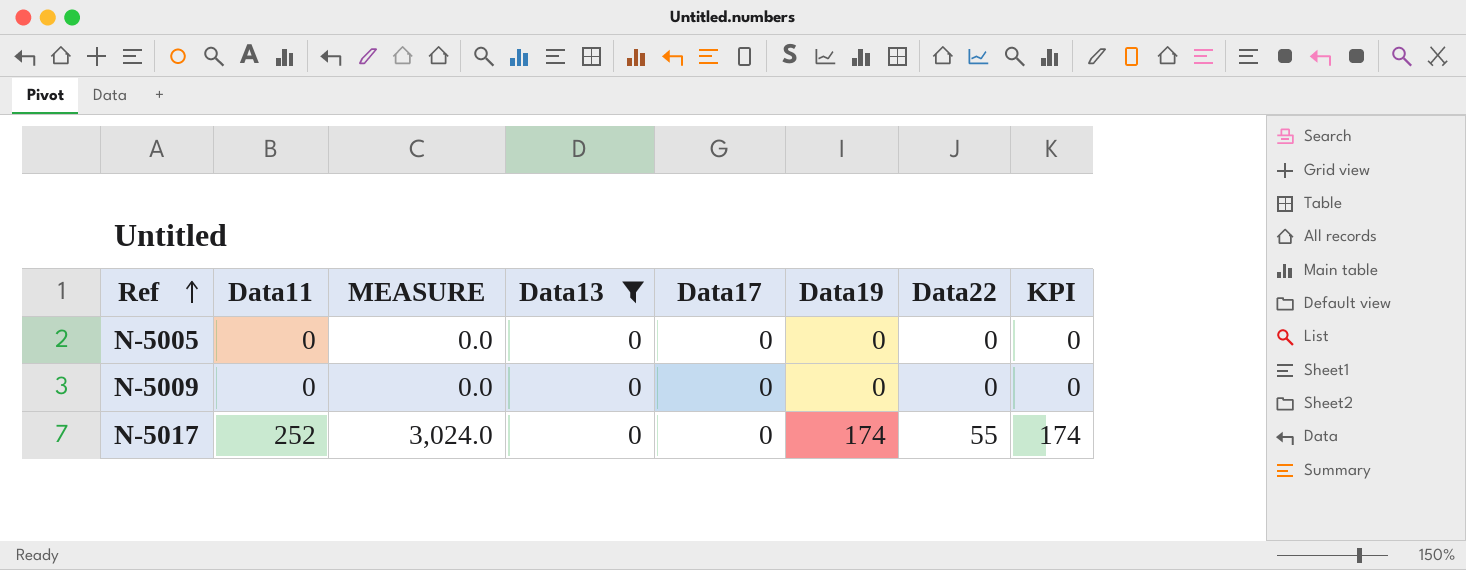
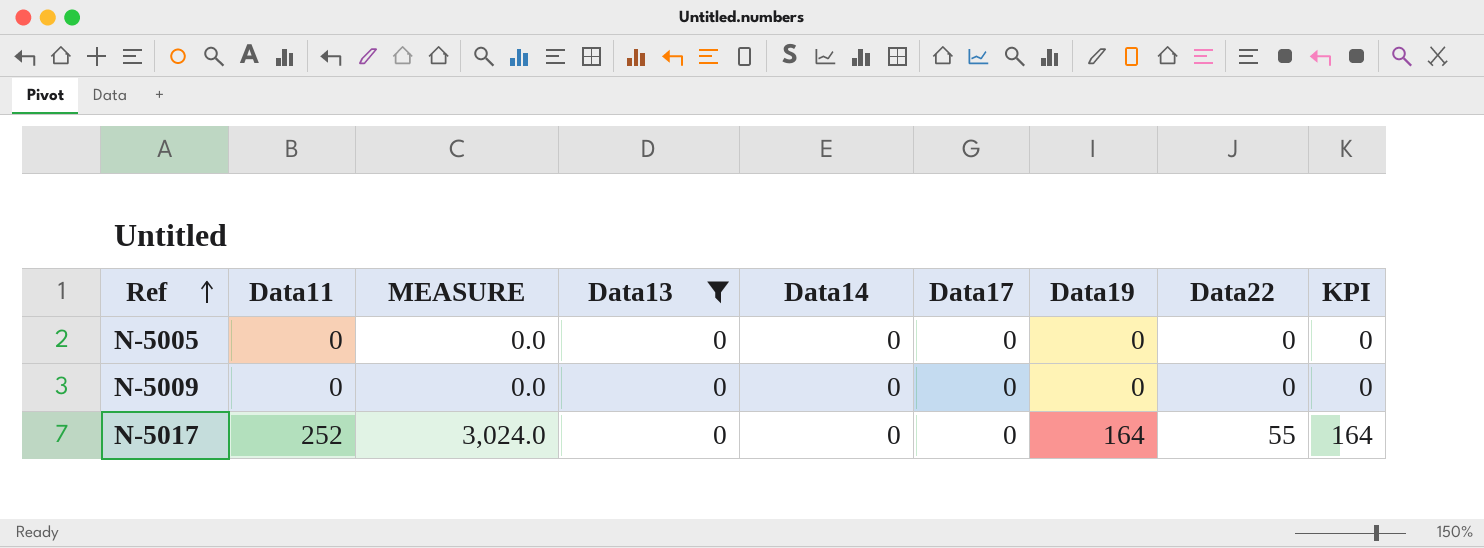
column Data14 | position: none -> 5
N-5017 | Data19: 174 -> 164
N-5017 | KPI: 174 -> 164

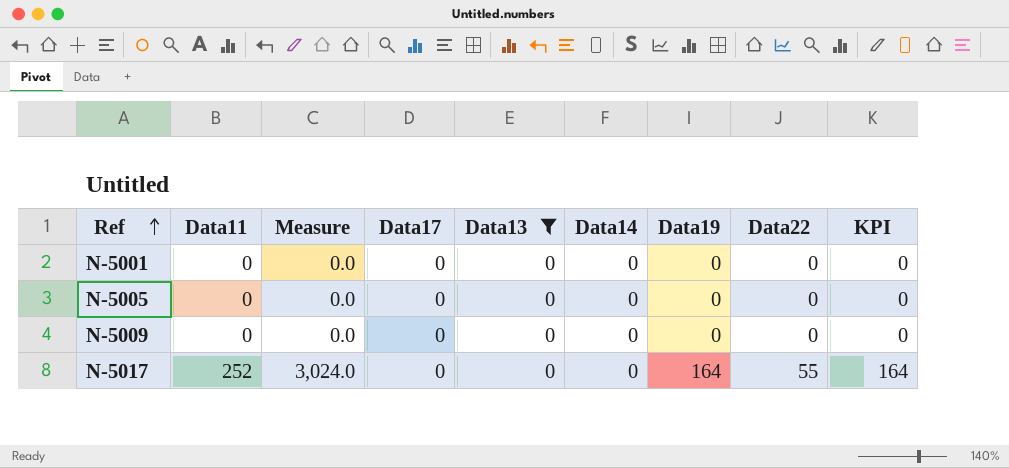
column name: MEASURE -> Measure
column Data17 | position: 6 -> 4
row N-5001: none -> 0 | 0.0 | 0 | 0 | 0 | 0 | 0 | 0

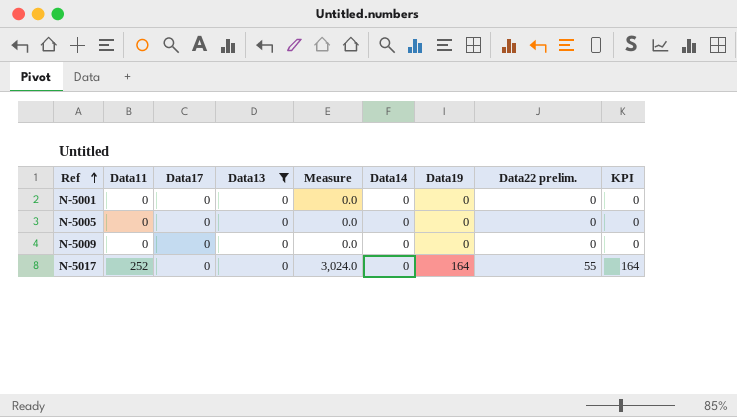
column Measure | position: 3 -> 5
column name: Data22 -> Data22 prelim.

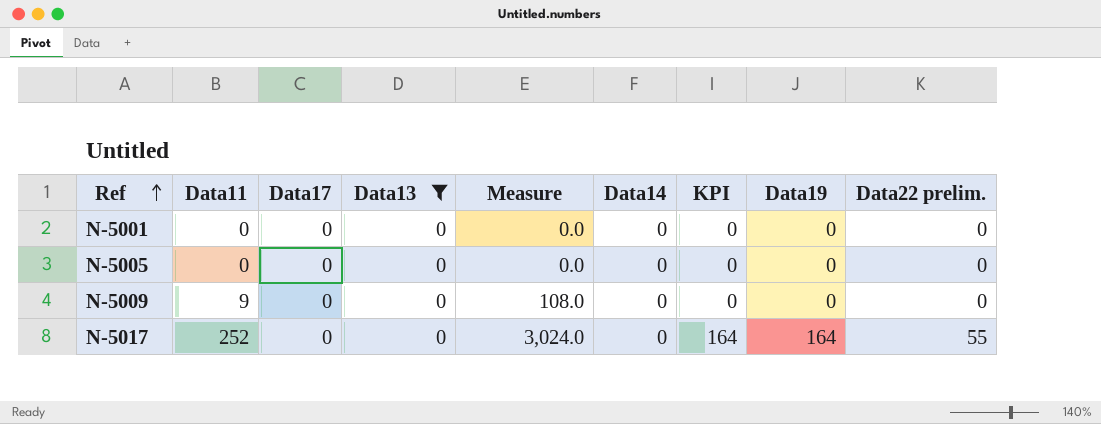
column KPI | position: 9 -> 7
N-5009 | Data11: 0 -> 9
N-5009 | Measure: 0.0 -> 108.0

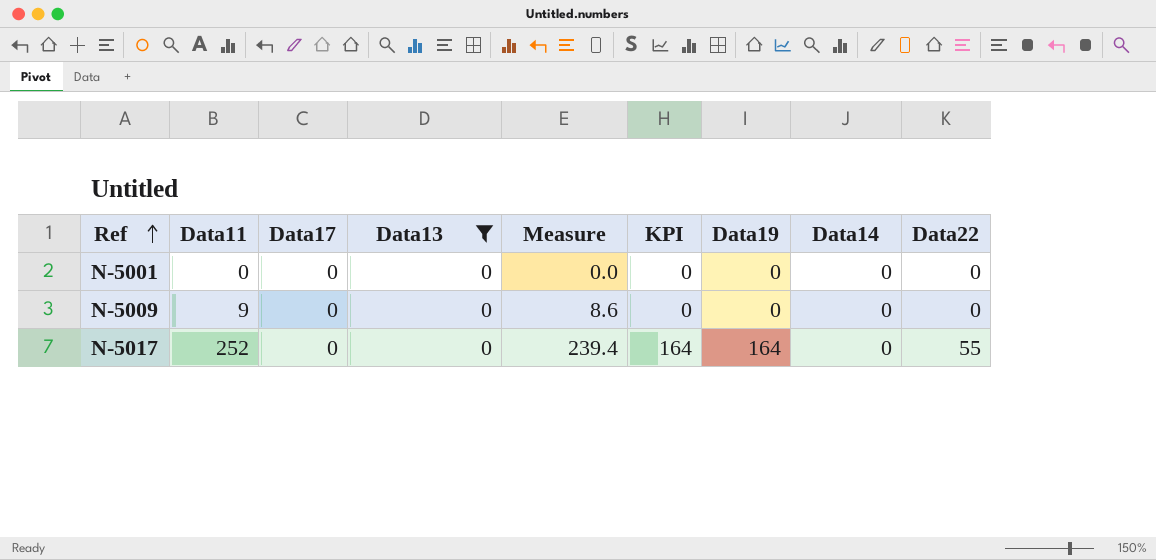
column Measure | formula: [Data11] * 12 -> [Data11] * 0.95
column Data14 | position: 6 -> 8
column name: Data22 prelim. -> Data22
row N-5005: 0 | 0 | 0 | 0.0 | 0 | 0 | 0 | 0 -> none

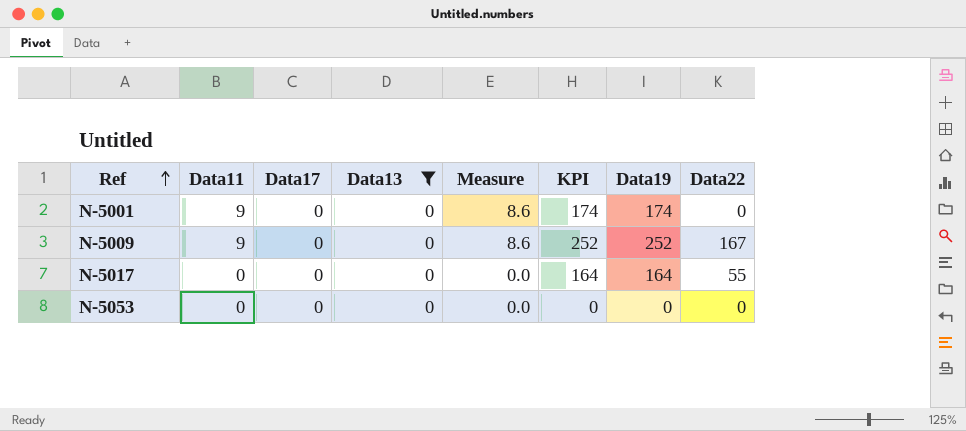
column Data14 | position: 8 -> none
N-5001 | Data11: 0 -> 9
N-5001 | Measure: 0.0 -> 8.6
N-5001 | KPI: 0 -> 174
N-5001 | Data19: 0 -> 174
N-5009 | KPI: 0 -> 252
N-5009 | Data19: 0 -> 252
N-5009 | Data22: 0 -> 167
N-5017 | Data11: 252 -> 0
N-5017 | Measure: 239.4 -> 0.0
row N-5053: none -> 0 | 0 | 0 | 0.0 | 0 | 0 | 0

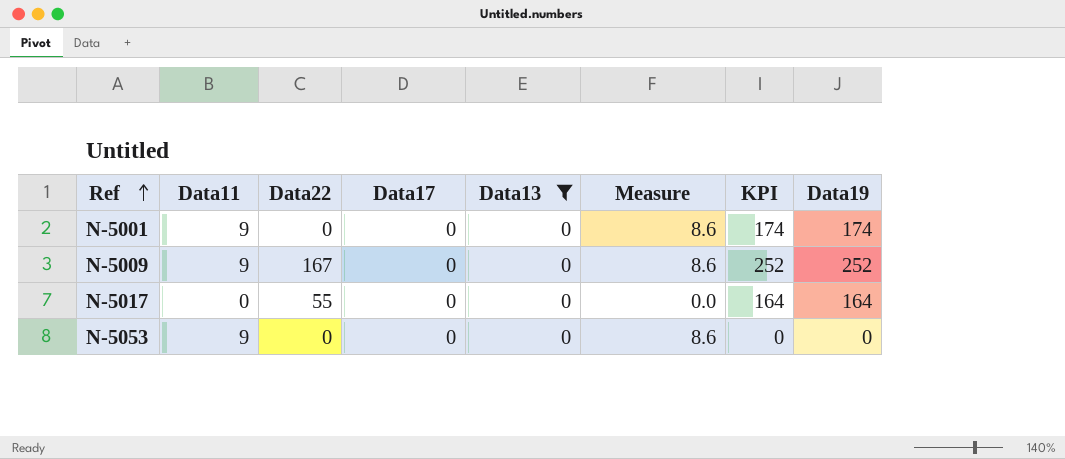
column Data22 | position: 8 -> 3
N-5053 | Data11: 0 -> 9
N-5053 | Measure: 0.0 -> 8.6

